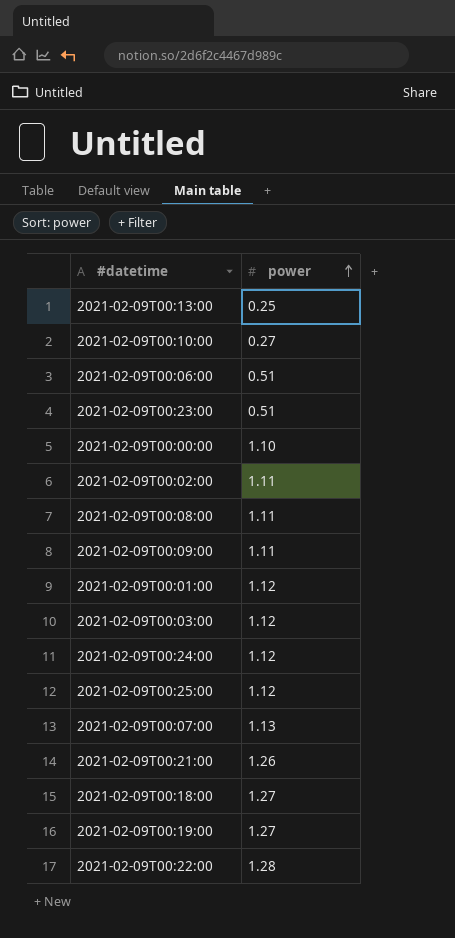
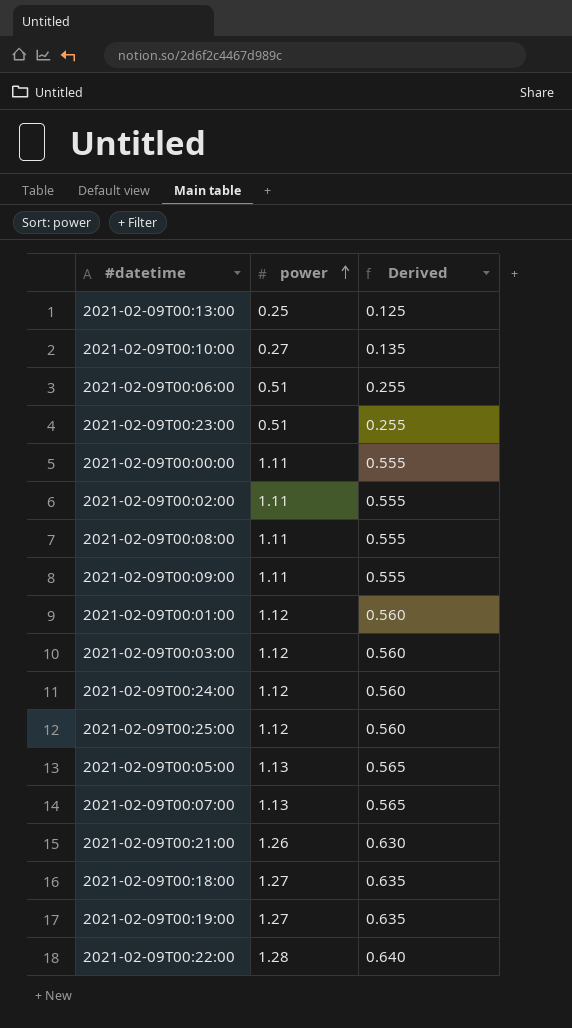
column Derived | formula: none -> [power] * 0.5
2021-02-09T00:00:00 | power: 1.10 -> 1.11
row 2021-02-09T00:05:00: none -> 1.13 | 0.565

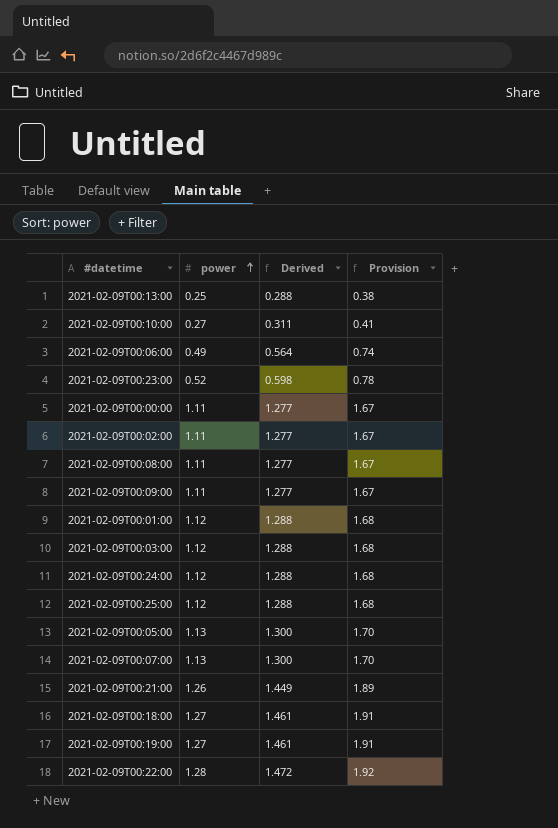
column Derived | formula: [power] * 0.5 -> [power] * 1.15
column Provision | formula: none -> [power] * 1.5
2021-02-09T00:06:00 | power: 0.51 -> 0.49
2021-02-09T00:23:00 | power: 0.51 -> 0.52

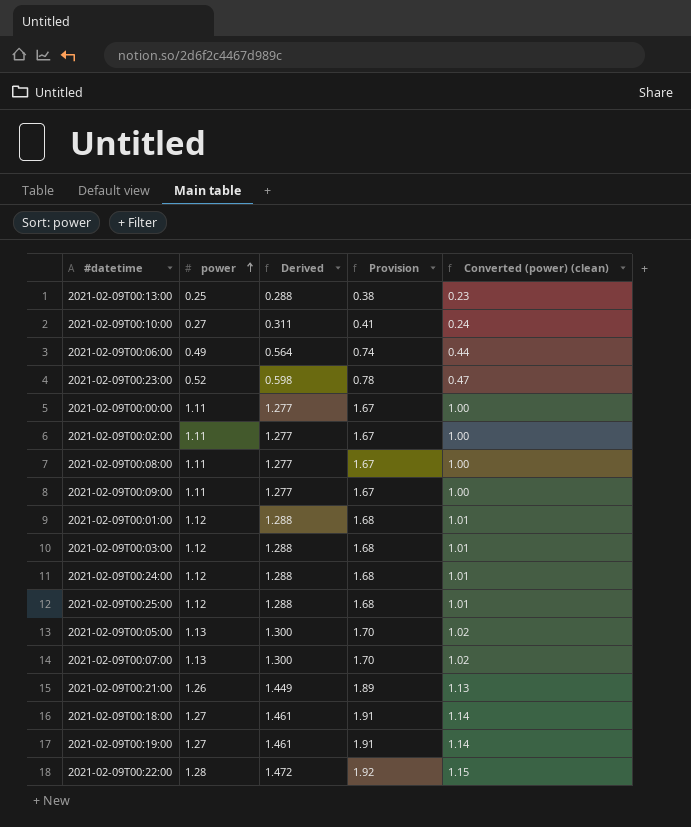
column Converted (power) (clean) | formula: none -> [power] * 0.9

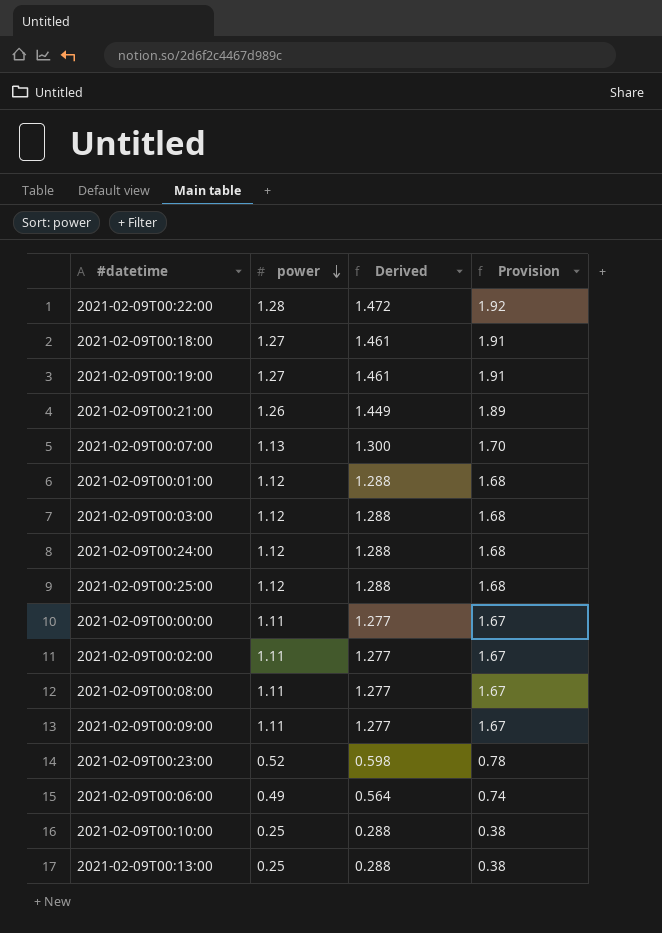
row order: power ascending -> power descending
column Converted (power) (clean) | formula: [power] * 0.9 -> none
row 2021-02-09T00:05:00: 1.13 | 1.300 | 1.70 | 1.02 -> none
2021-02-09T00:10:00 | power: 0.27 -> 0.25
2021-02-09T00:10:00 | Derived: 0.311 -> 0.288
2021-02-09T00:10:00 | Provision: 0.41 -> 0.38

